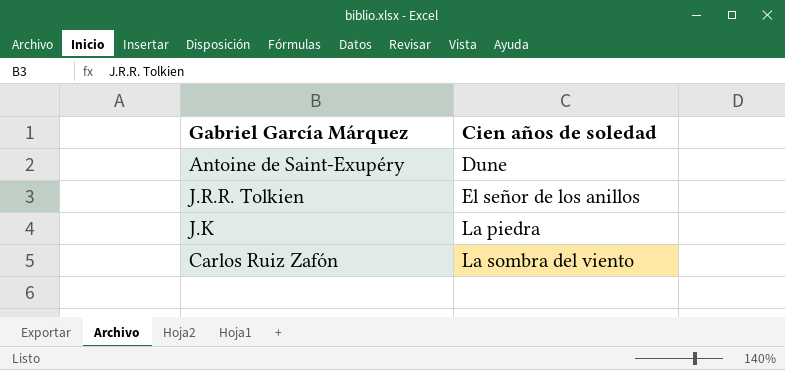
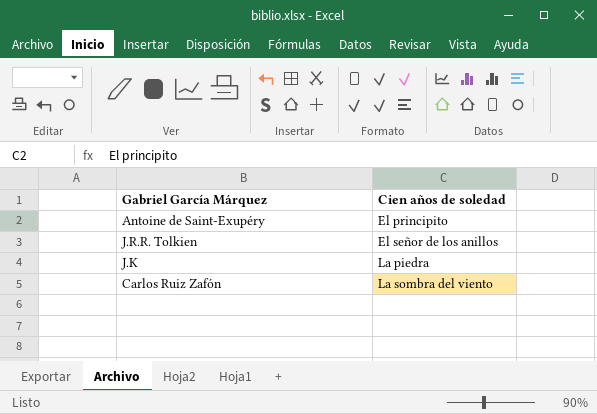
Antoine de Saint-Exupéry | Cien años de soledad: Dune -> El principito

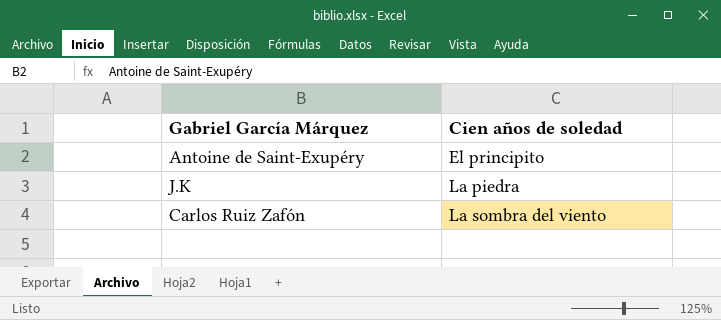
row J.R.R. Tolkien: El señor de los anillos -> none

